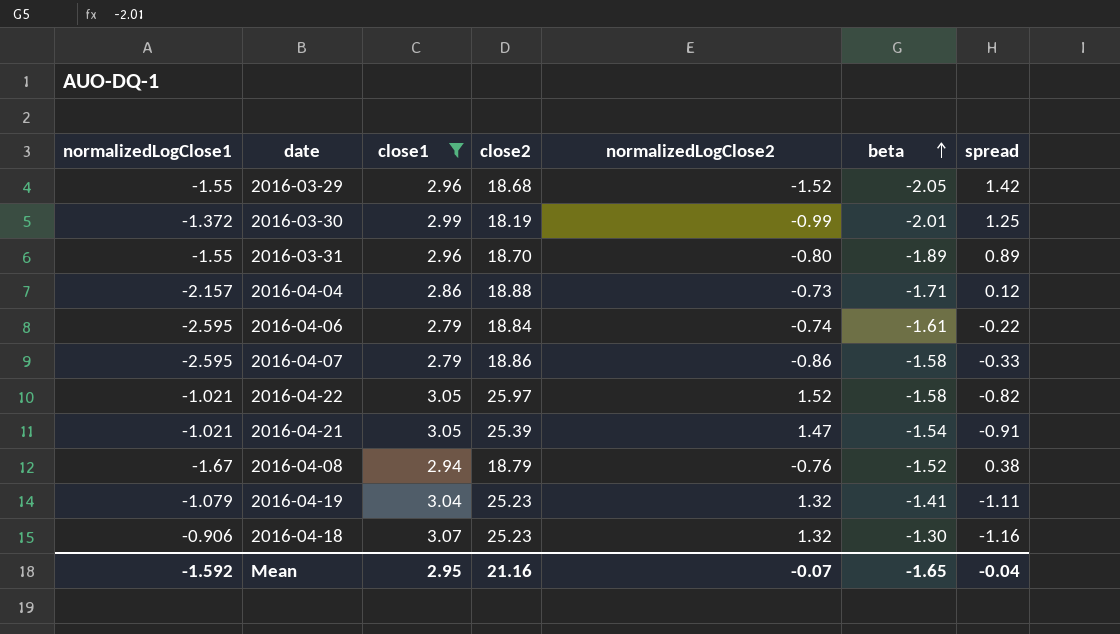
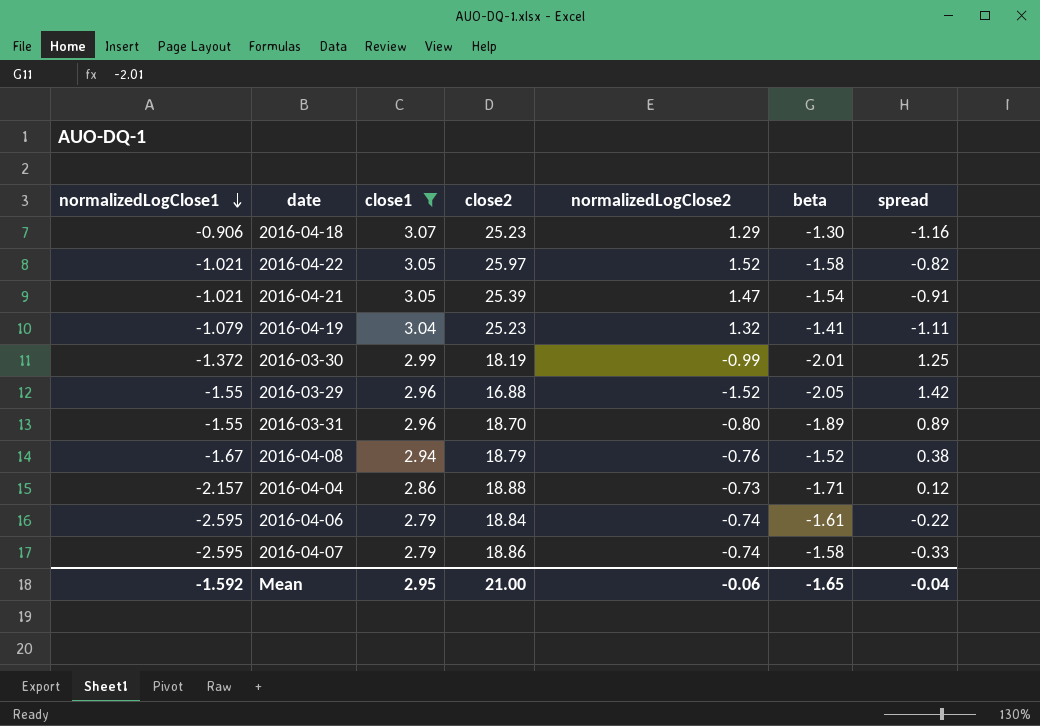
row order: beta ascending -> normalizedLogClose1 descending
2016-04-18 | normalizedLogClose2: 1.32 -> 1.29
2016-03-29 | close2: 18.68 -> 16.88
2016-04-07 | normalizedLogClose2: -0.86 -> -0.74
Mean | close2: 21.16 -> 21.00
Mean | normalizedLogClose2: -0.07 -> -0.06

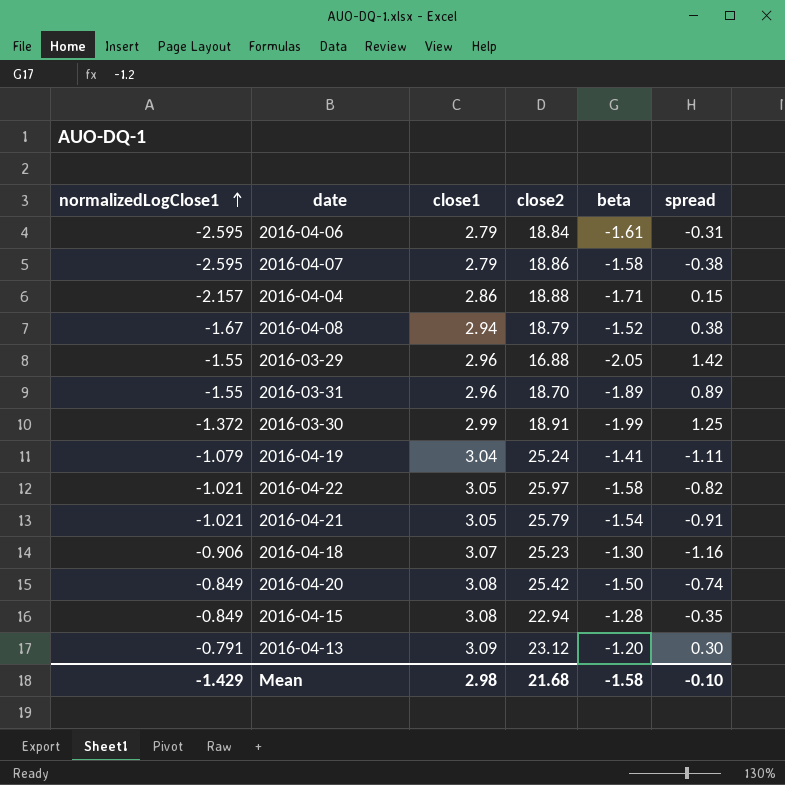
filter: close1 <= 3.07 -> none
row order: normalizedLogClose1 descending -> normalizedLogClose1 ascending
column normalizedLogClose2 | position: 5 -> none
2016-04-06 | spread: -0.22 -> -0.31
2016-04-07 | spread: -0.33 -> -0.38
2016-04-04 | spread: 0.12 -> 0.15
2016-03-30 | close2: 18.19 -> 18.91
2016-03-30 | beta: -2.01 -> -1.99
2016-04-19 | close2: 25.23 -> 25.24
2016-04-21 | close2: 25.39 -> 25.79
Mean | normalizedLogClose1: -1.592 -> -1.429
Mean | close1: 2.95 -> 2.98
Mean | close2: 21.00 -> 21.68
Mean | beta: -1.65 -> -1.58
Mean | spread: -0.04 -> -0.10

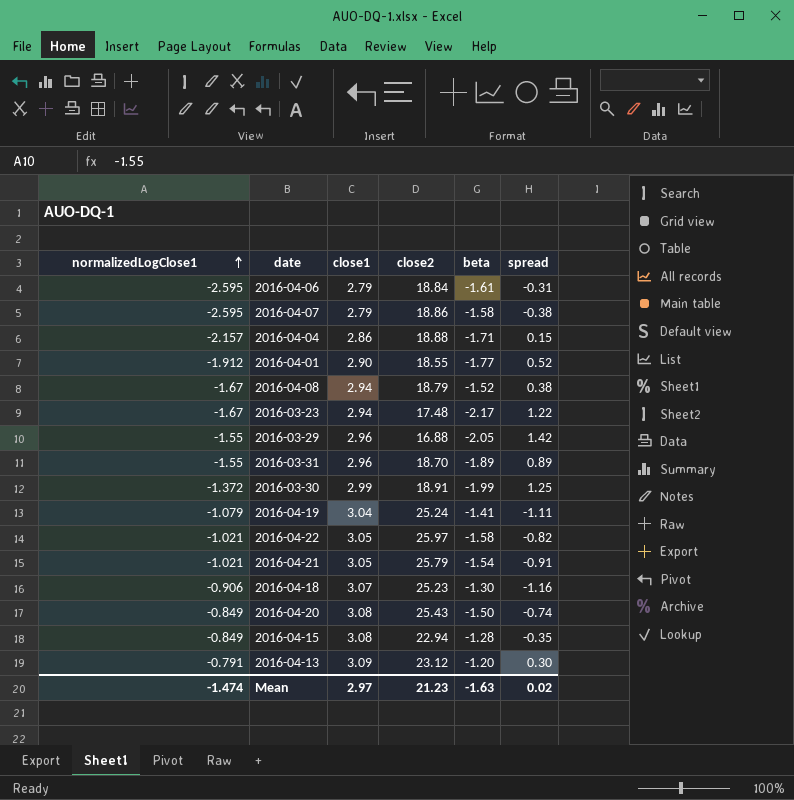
row 2016-04-01: none -> -1.912 | 2.90 | 18.55 | -1.77 | 0.52
row 2016-03-23: none -> -1.67 | 2.94 | 17.48 | -2.17 | 1.22
2016-04-20 | close2: 25.42 -> 25.43
Mean | normalizedLogClose1: -1.429 -> -1.474
Mean | close1: 2.98 -> 2.97
Mean | close2: 21.68 -> 21.23
Mean | beta: -1.58 -> -1.63
Mean | spread: -0.10 -> 0.02

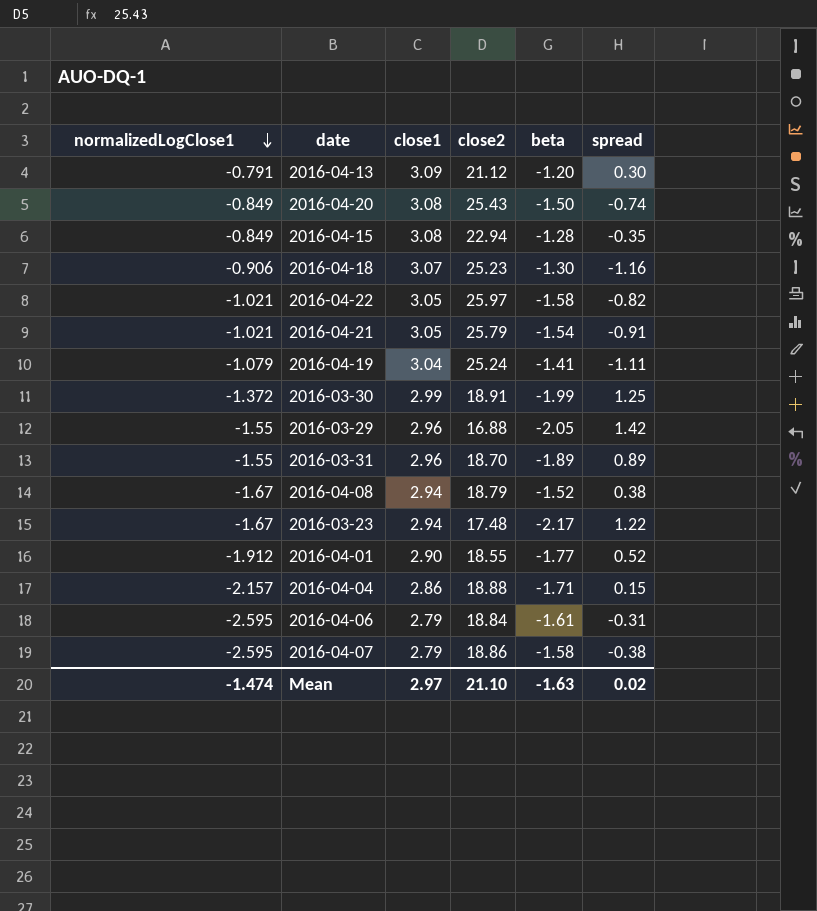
row order: normalizedLogClose1 ascending -> normalizedLogClose1 descending
2016-04-13 | close2: 23.12 -> 21.12
Mean | close2: 21.23 -> 21.10

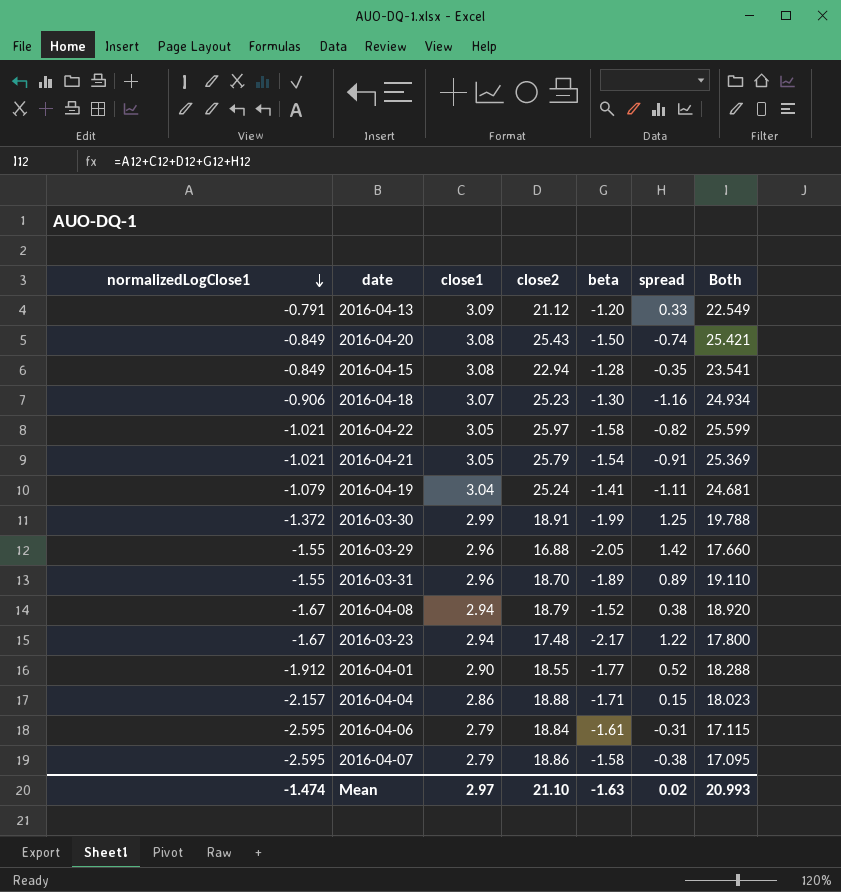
column Both | formula: none -> [normalizedLogClose1] + [close1] + [close2] + [beta] + [spread]
2016-04-13 | spread: 0.30 -> 0.33

